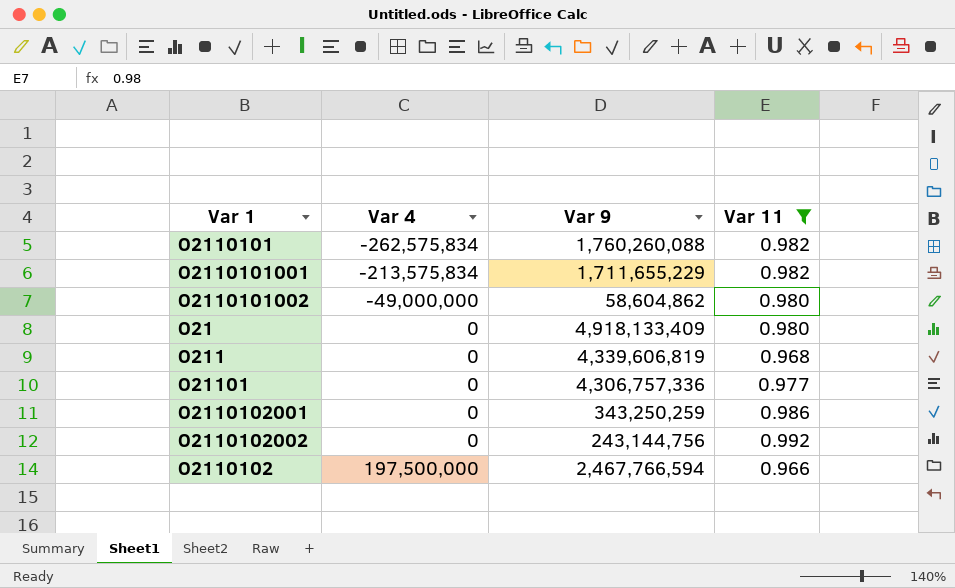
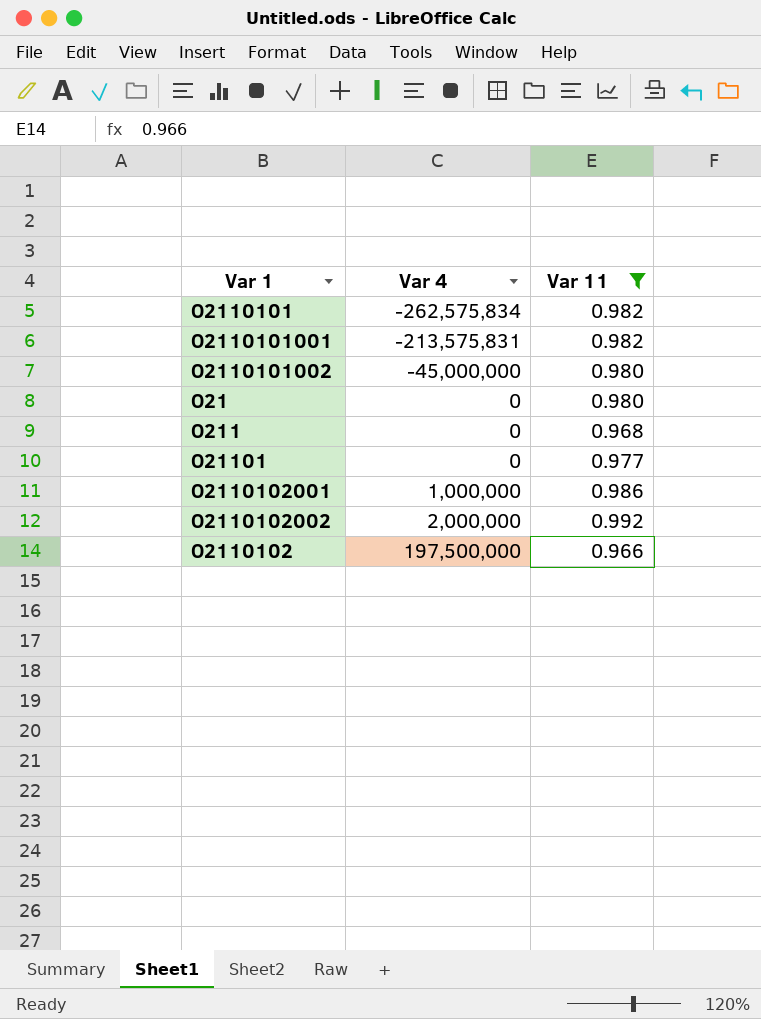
column Var 9 | position: 3 -> none
O2110101001 | Var 4: -213,575,834 -> -213,575,831
O2110101002 | Var 4: -49,000,000 -> -45,000,000
O2110102001 | Var 4: 0 -> 1,000,000
O2110102002 | Var 4: 0 -> 2,000,000

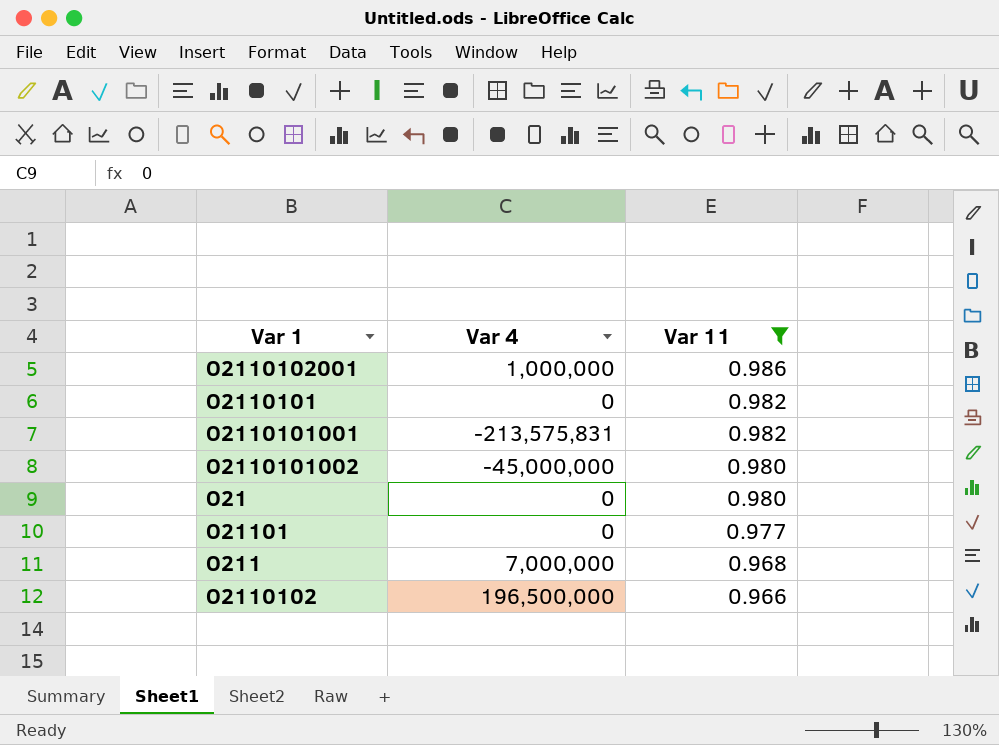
row order: Var 4 ascending -> Var 11 descending
row O2110102002: 2,000,000 | 0.992 -> none
O2110101 | Var 4: -262,575,834 -> 0
O211 | Var 4: 0 -> 7,000,000
O2110102 | Var 4: 197,500,000 -> 196,500,000

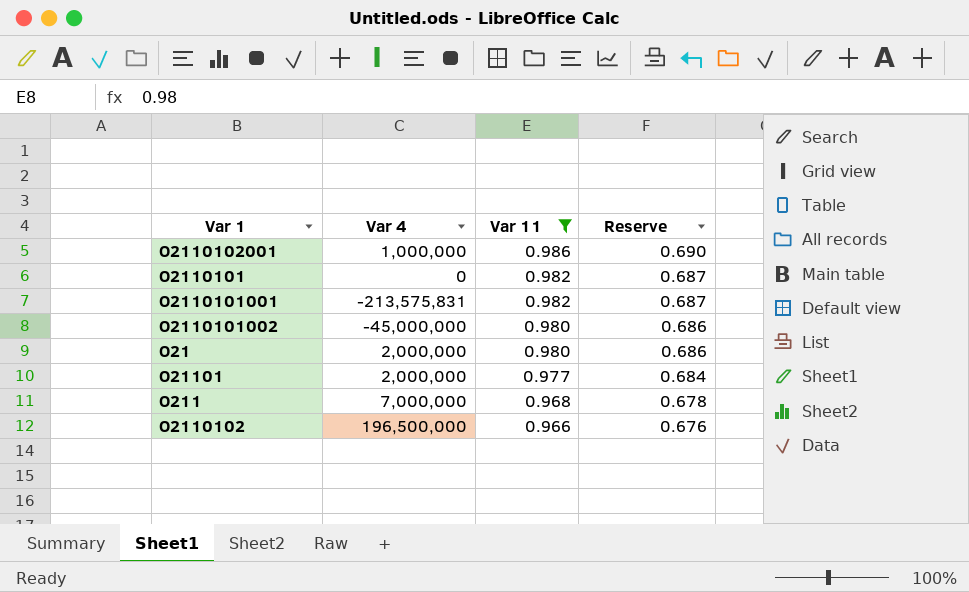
column Reserve | formula: none -> [Var 11] * 0.7
O21 | Var 4: 0 -> 2,000,000
O21101 | Var 4: 0 -> 2,000,000

